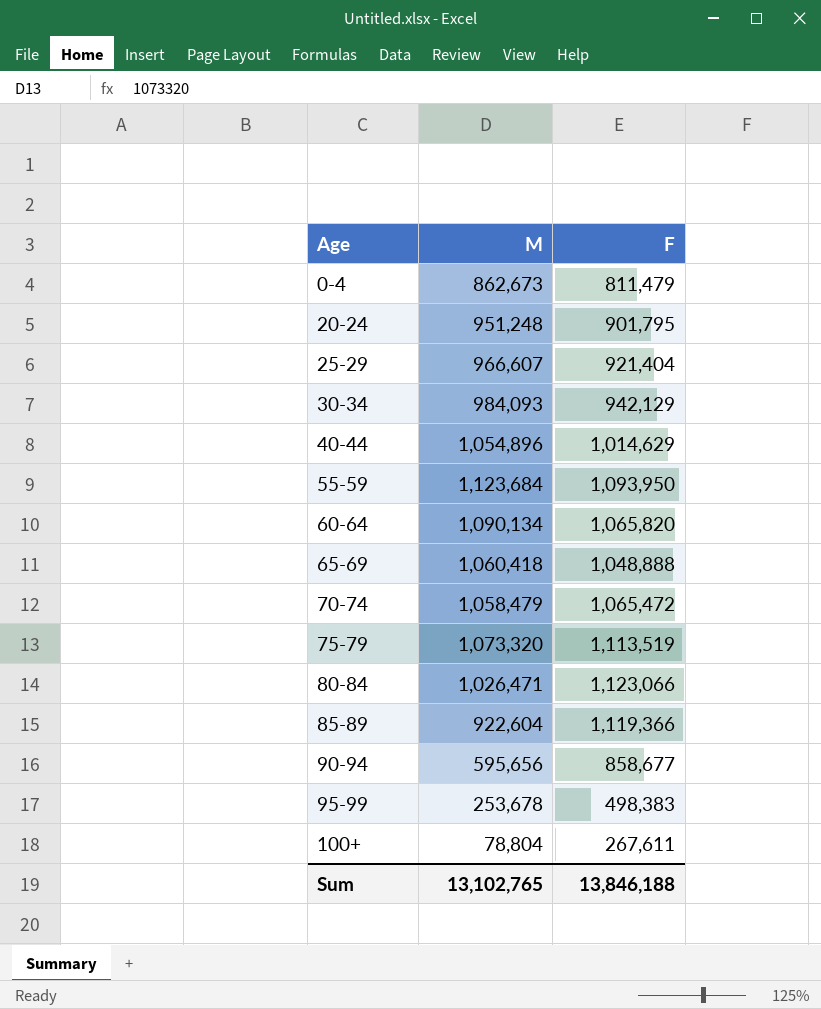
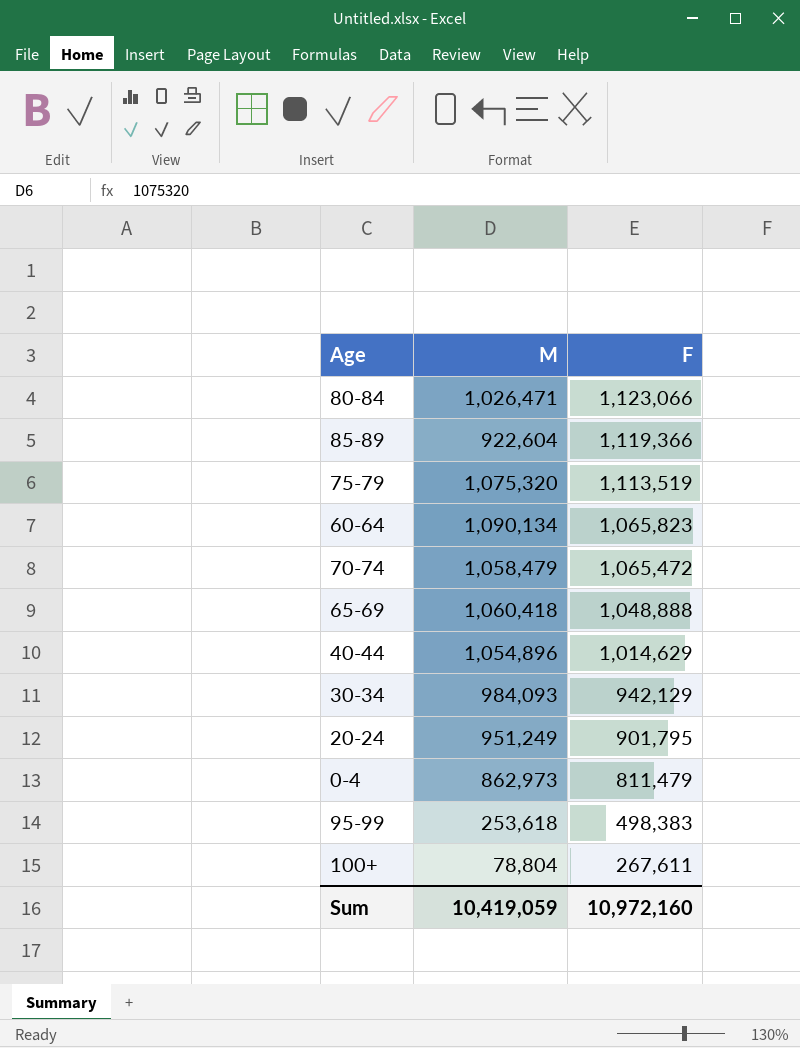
row order: Age ascending -> F descending
row 25-29: 966,607 | 921,404 -> none
row 55-59: 1,123,684 | 1,093,950 -> none
row 90-94: 595,656 | 858,677 -> none
75-79 | M: 1,073,320 -> 1,075,320
60-64 | F: 1,065,820 -> 1,065,823
20-24 | M: 951,248 -> 951,249
0-4 | M: 862,673 -> 862,973
95-99 | M: 253,678 -> 253,618
Sum | M: 13,102,765 -> 10,419,059
Sum | F: 13,846,188 -> 10,972,160

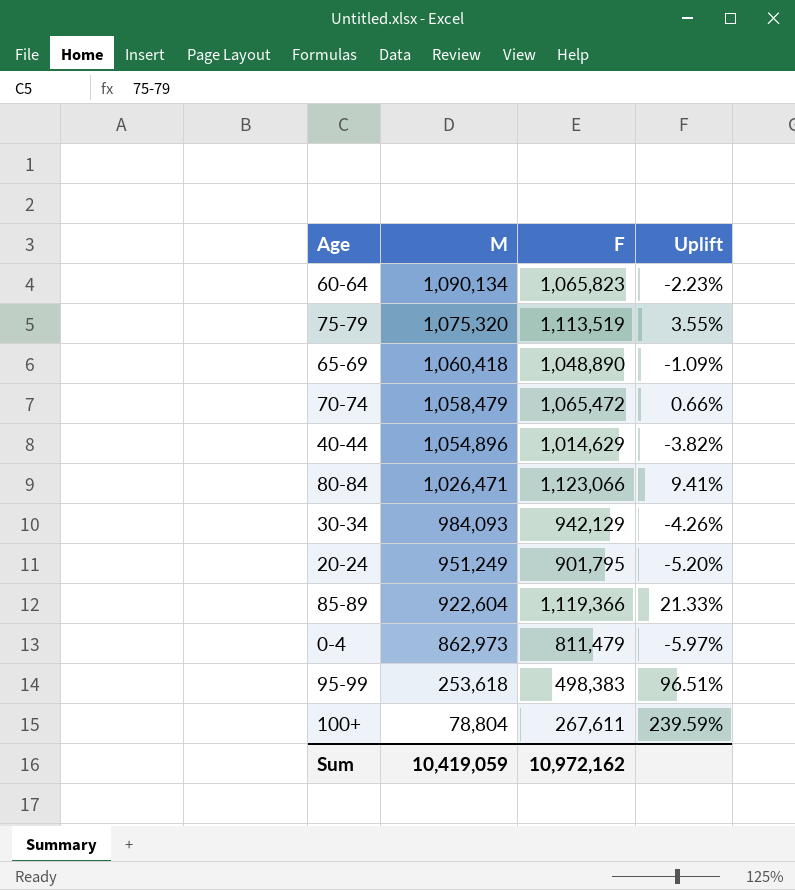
row order: F descending -> M descending
column Uplift | formula: none -> ([F] - [M]) / [M]
65-69 | F: 1,048,888 -> 1,048,890
Sum | F: 10,972,160 -> 10,972,162

